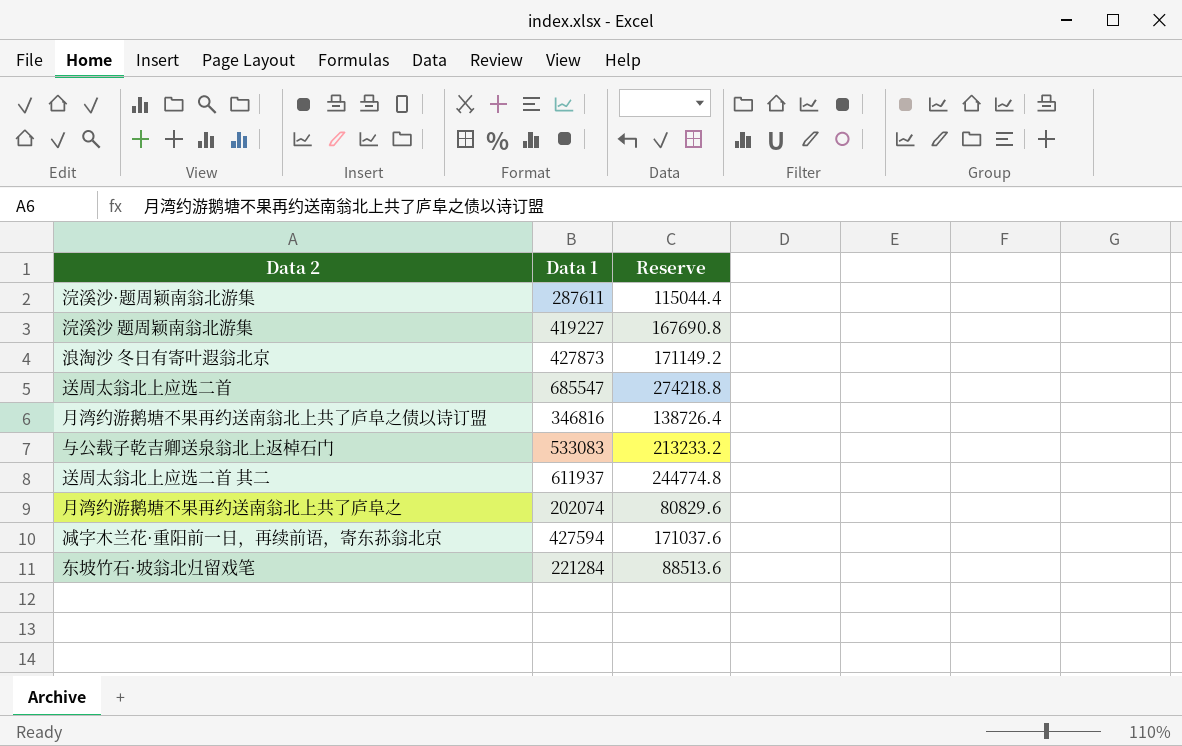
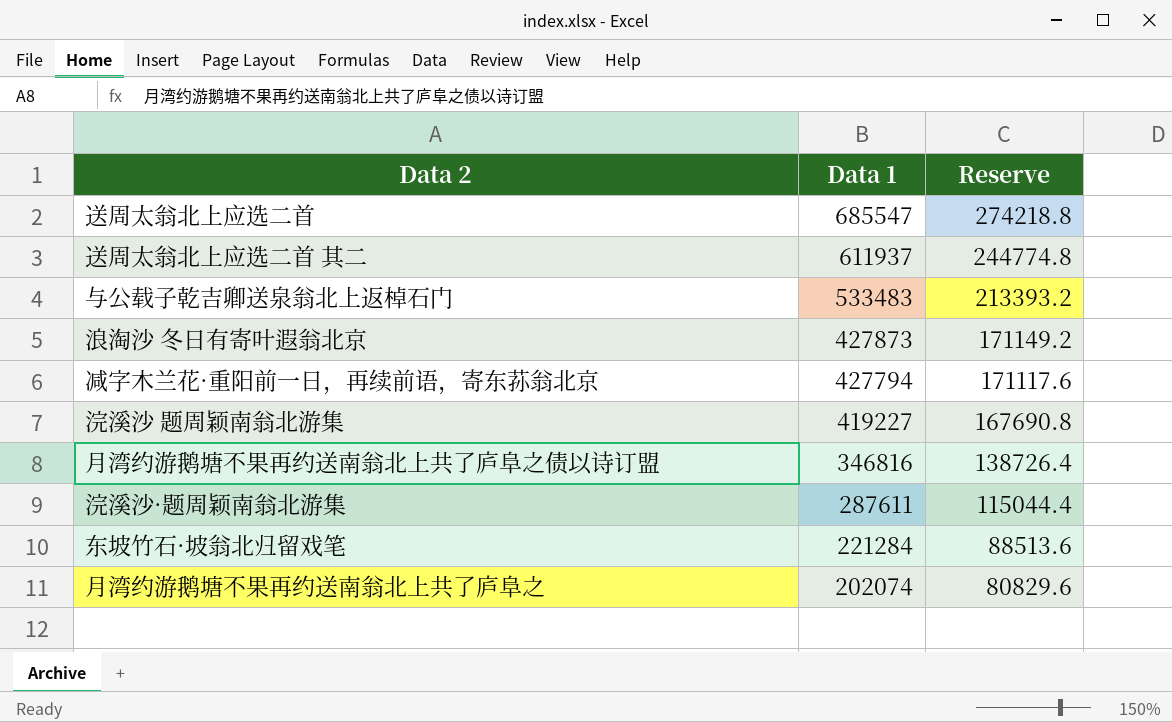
row order: none -> Data 1 descending
与公载子乾吉卿送泉翁北上返棹石门 | Data 1: 533083 -> 533483
与公载子乾吉卿送泉翁北上返棹石门 | Reserve: 213233.2 -> 213393.2
减字木兰花·重阳前一日，再续前语，寄东荪翁北京 | Data 1: 427594 -> 427794
减字木兰花·重阳前一日，再续前语，寄东荪翁北京 | Reserve: 171037.6 -> 171117.6

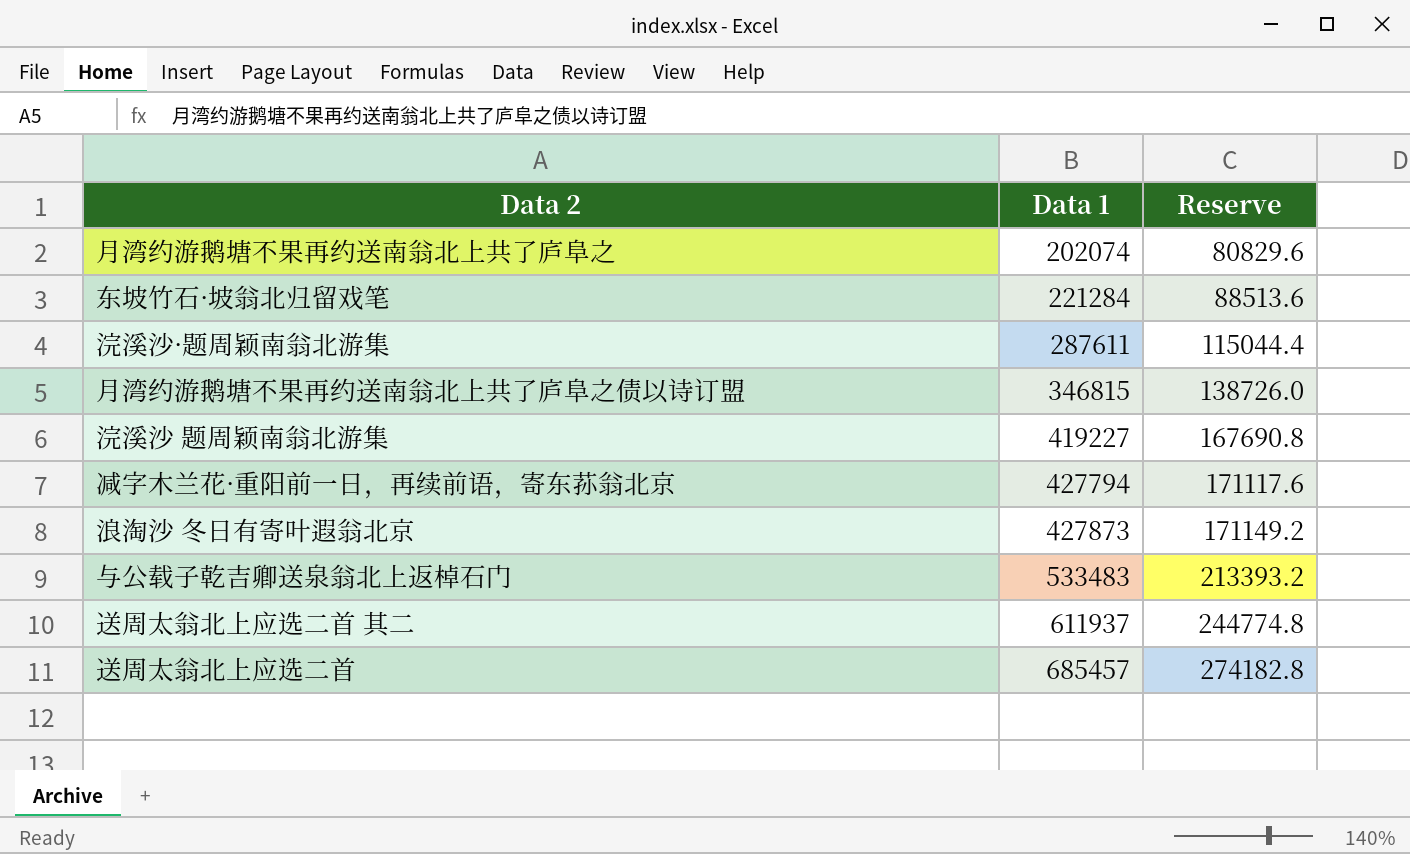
row order: Data 1 descending -> Data 1 ascending
月湾约游鹅塘不果再约送南翁北上共了庐阜之债以诗订盟 | Data 1: 346816 -> 346815
月湾约游鹅塘不果再约送南翁北上共了庐阜之债以诗订盟 | Reserve: 138726.4 -> 138726.0
送周太翁北上应选二首 | Data 1: 685547 -> 685457
送周太翁北上应选二首 | Reserve: 274218.8 -> 274182.8

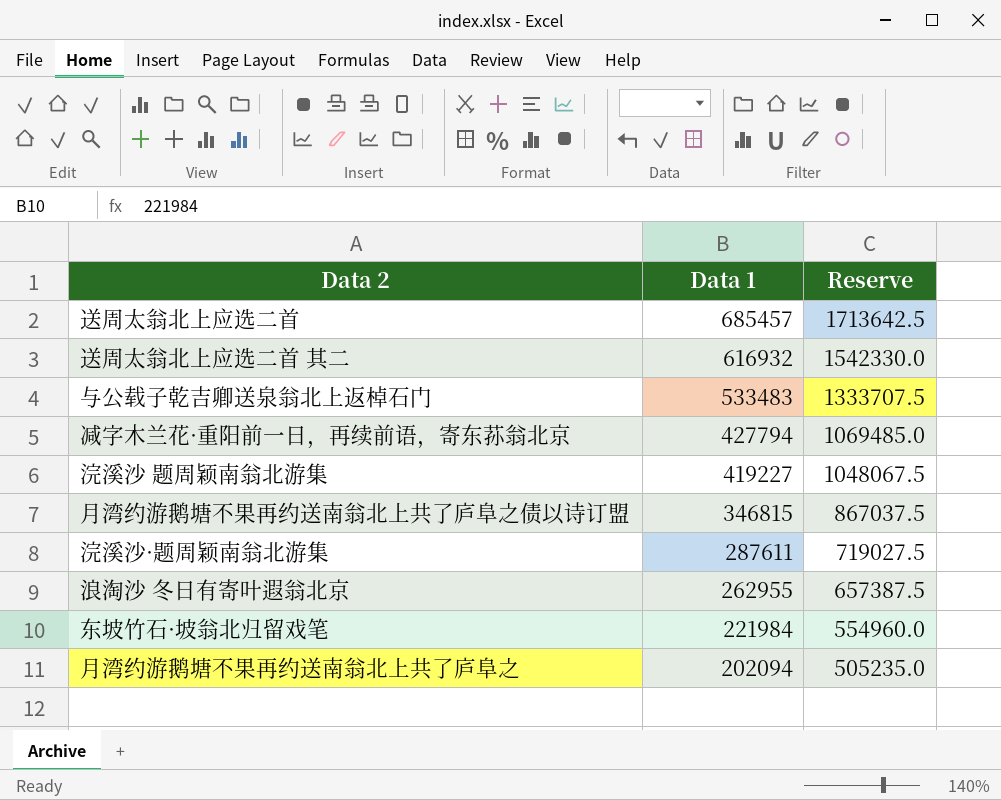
row order: Data 1 ascending -> Data 1 descending
column Reserve | formula: [Data 1] * 0.4 -> [Data 1] * 2.5
送周太翁北上应选二首 其二 | Data 1: 611937 -> 616932
浪淘沙 冬日有寄叶遐翁北京 | Data 1: 427873 -> 262955
东坡竹石·坡翁北归留戏笔 | Data 1: 221284 -> 221984
月湾约游鹅塘不果再约送南翁北上共了庐阜之 | Data 1: 202074 -> 202094

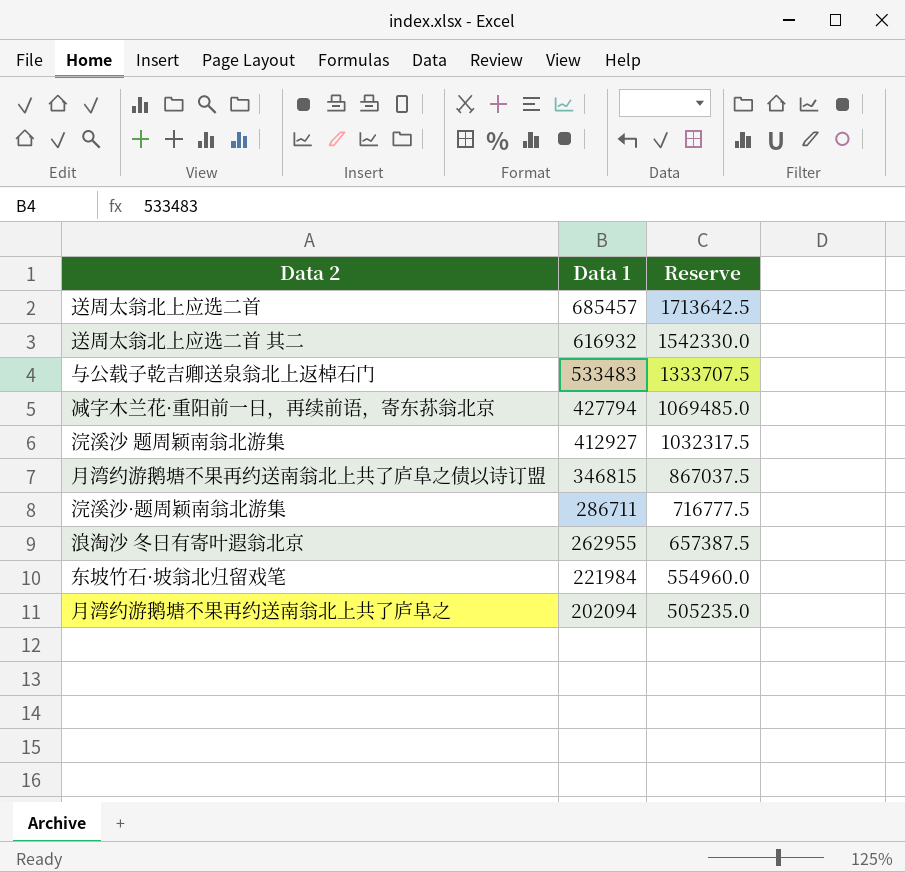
浣溪沙 题周颖南翁北游集 | Data 1: 419227 -> 412927
浣溪沙 题周颖南翁北游集 | Reserve: 1048067.5 -> 1032317.5
浣溪沙·题周颖南翁北游集 | Data 1: 287611 -> 286711
浣溪沙·题周颖南翁北游集 | Reserve: 719027.5 -> 716777.5

